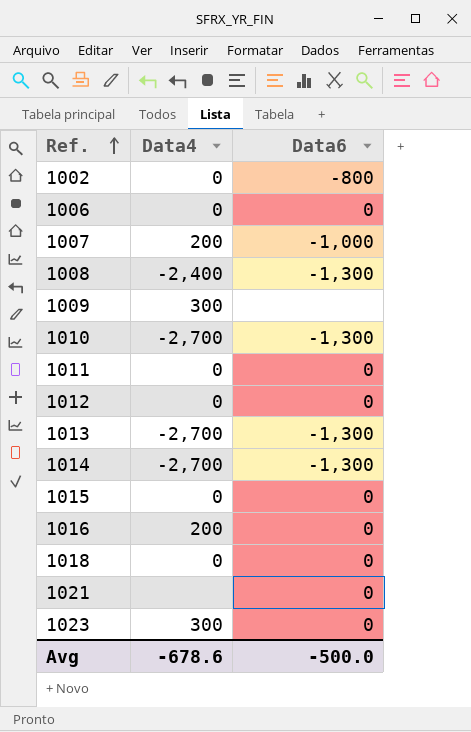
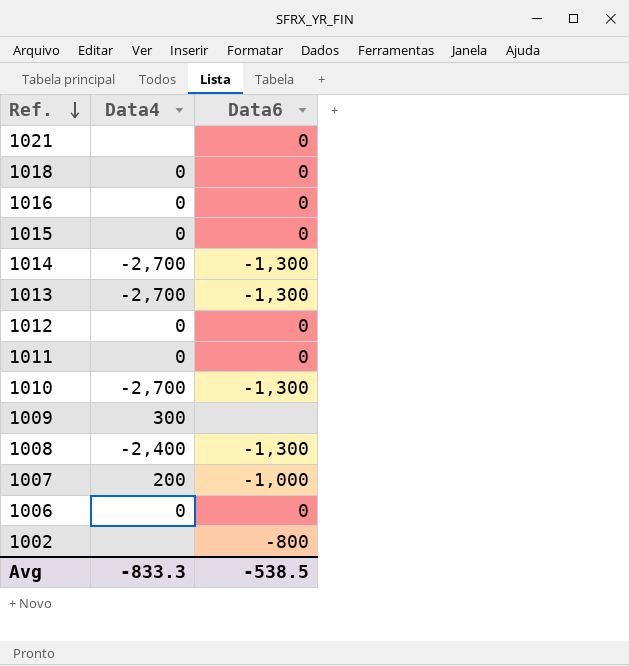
row order: Ref. ascending -> Ref. descending
row 1023: 300 | 0 -> none
1016 | Data4: 200 -> 0
1002 | Data4: 0 -> none
Avg | Data4: -678.6 -> -833.3
Avg | Data6: -500.0 -> -538.5

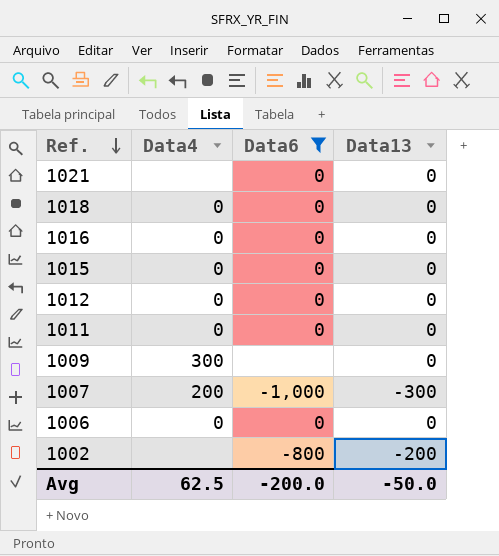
filter: none -> Data6 != -1,300
column Data13 | position: none -> 4
Avg | Data4: -833.3 -> 62.5
Avg | Data6: -538.5 -> -200.0

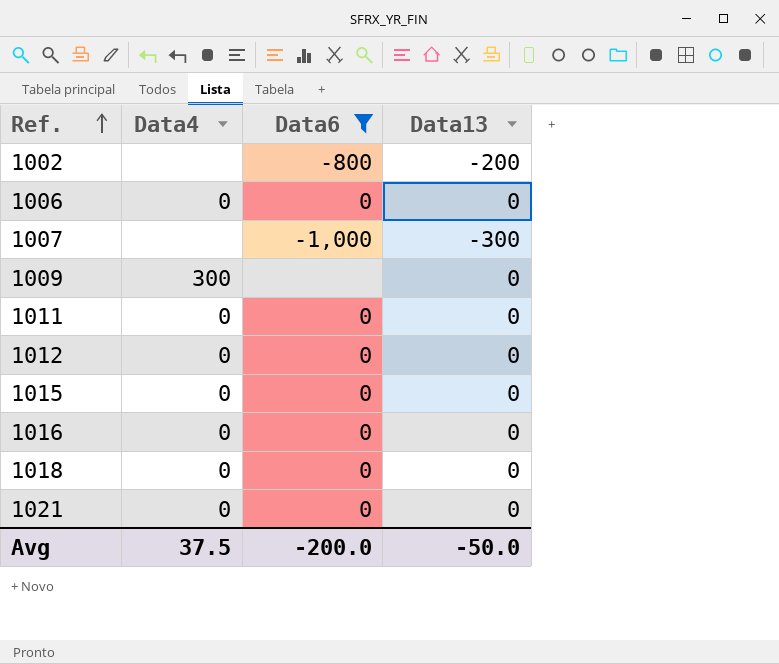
row order: Ref. descending -> Ref. ascending
1007 | Data4: 200 -> none
1021 | Data4: none -> 0
Avg | Data4: 62.5 -> 37.5

